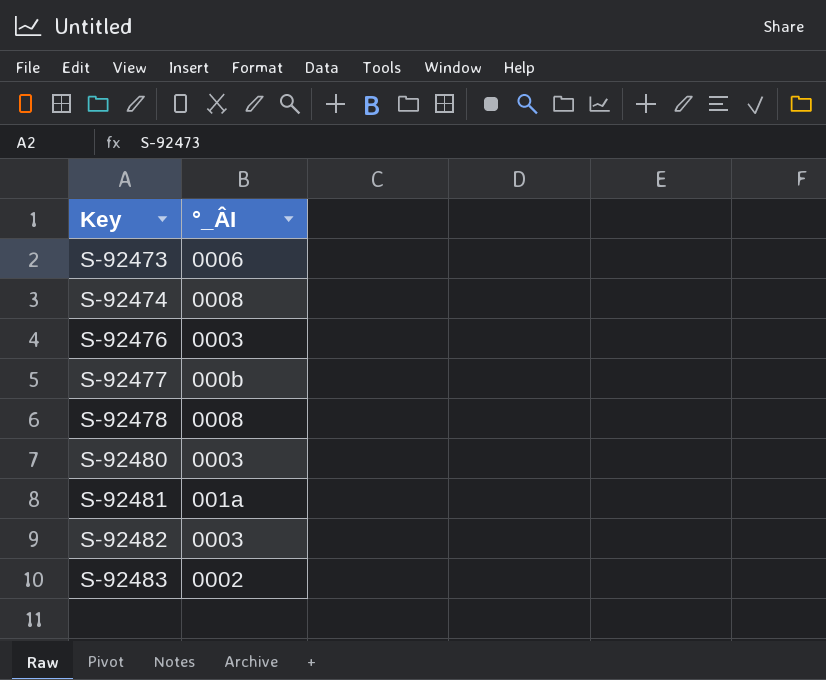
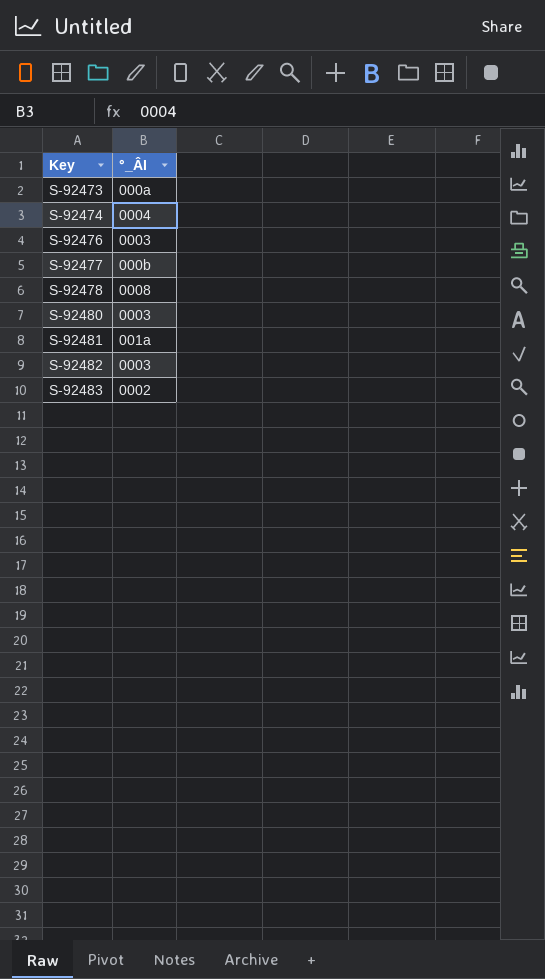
S-92473 | °_ÂI: 0006 -> 000a
S-92474 | °_ÂI: 0008 -> 0004

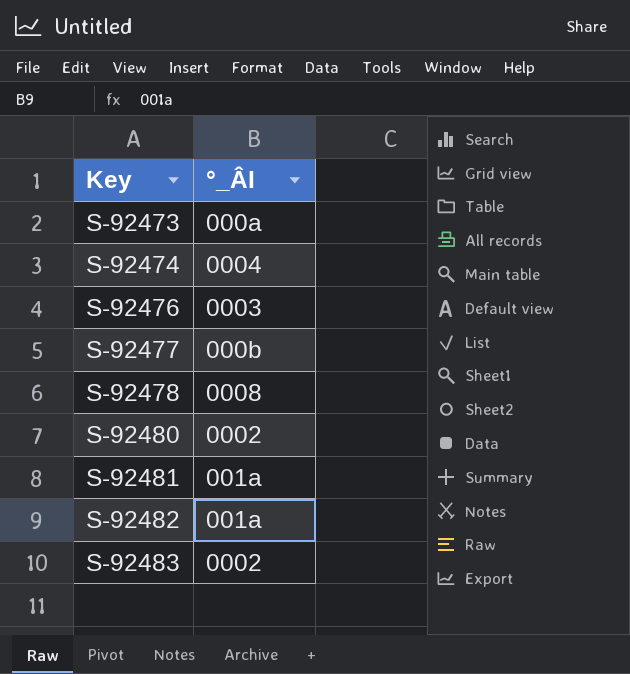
S-92480 | °_ÂI: 0003 -> 0002
S-92482 | °_ÂI: 0003 -> 001a

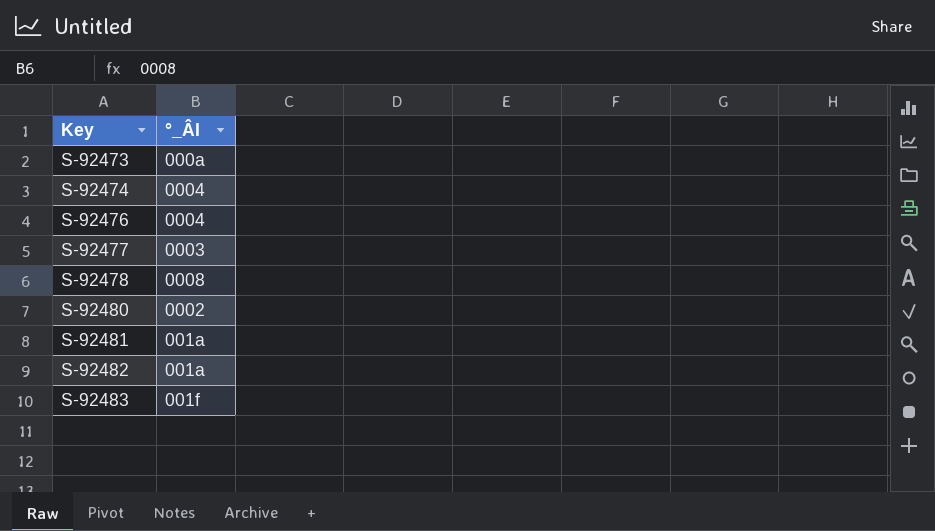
S-92476 | °_ÂI: 0003 -> 0004
S-92477 | °_ÂI: 000b -> 0003
S-92483 | °_ÂI: 0002 -> 001f

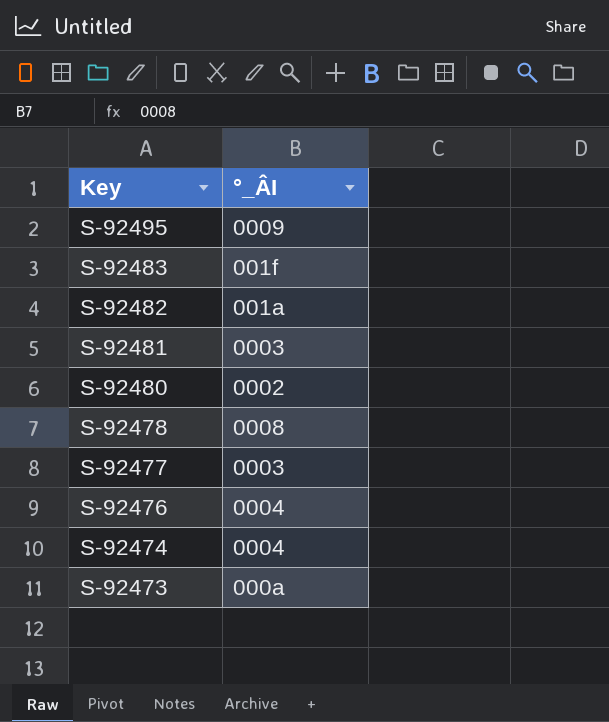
row order: Key ascending -> Key descending
row S-92495: none -> 0009
S-92481 | °_ÂI: 001a -> 0003

